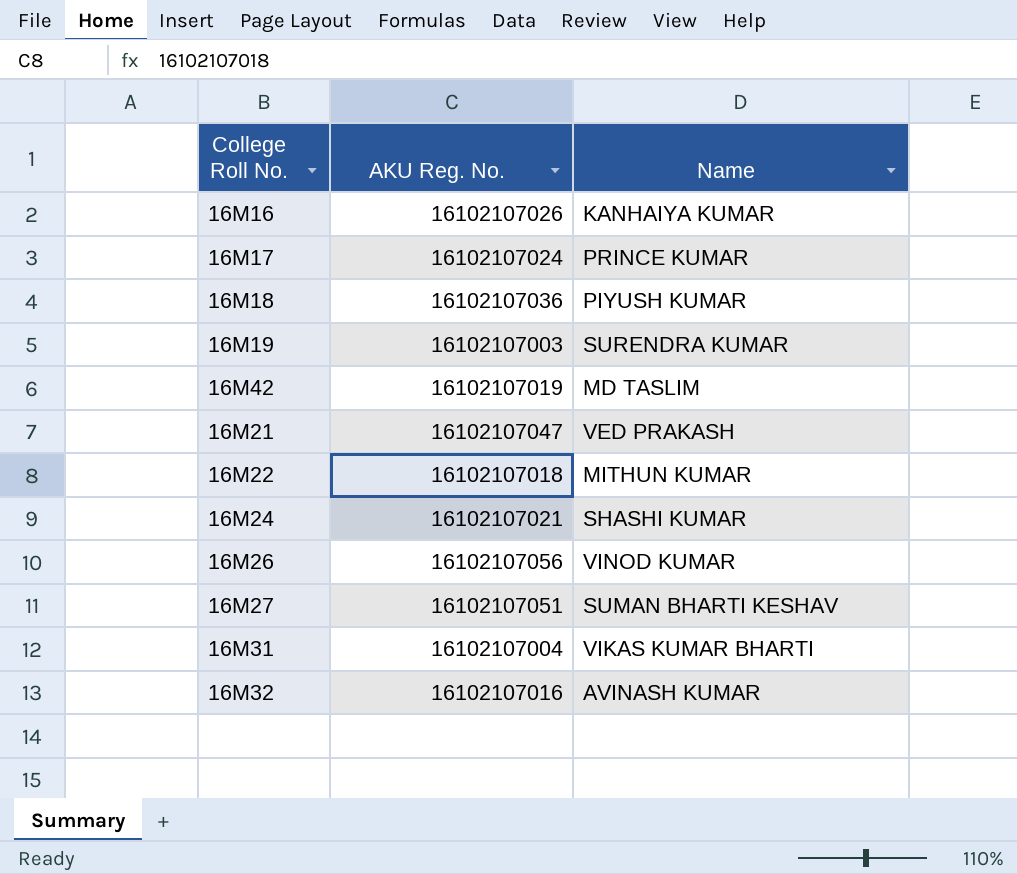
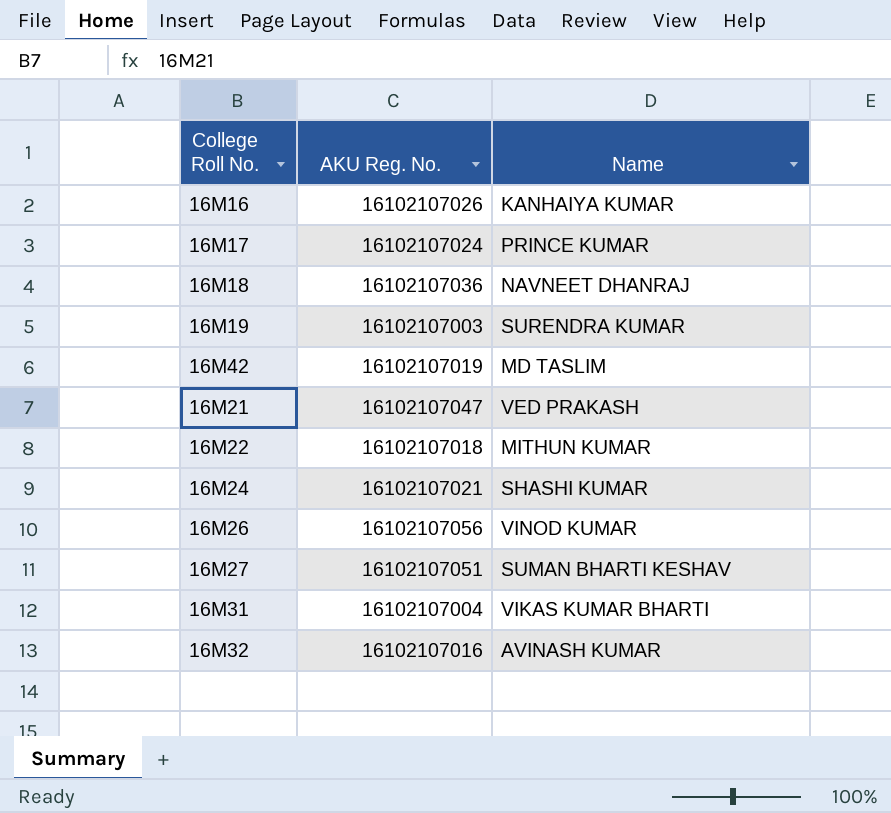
16M18 | Name: PIYUSH KUMAR -> NAVNEET DHANRAJ

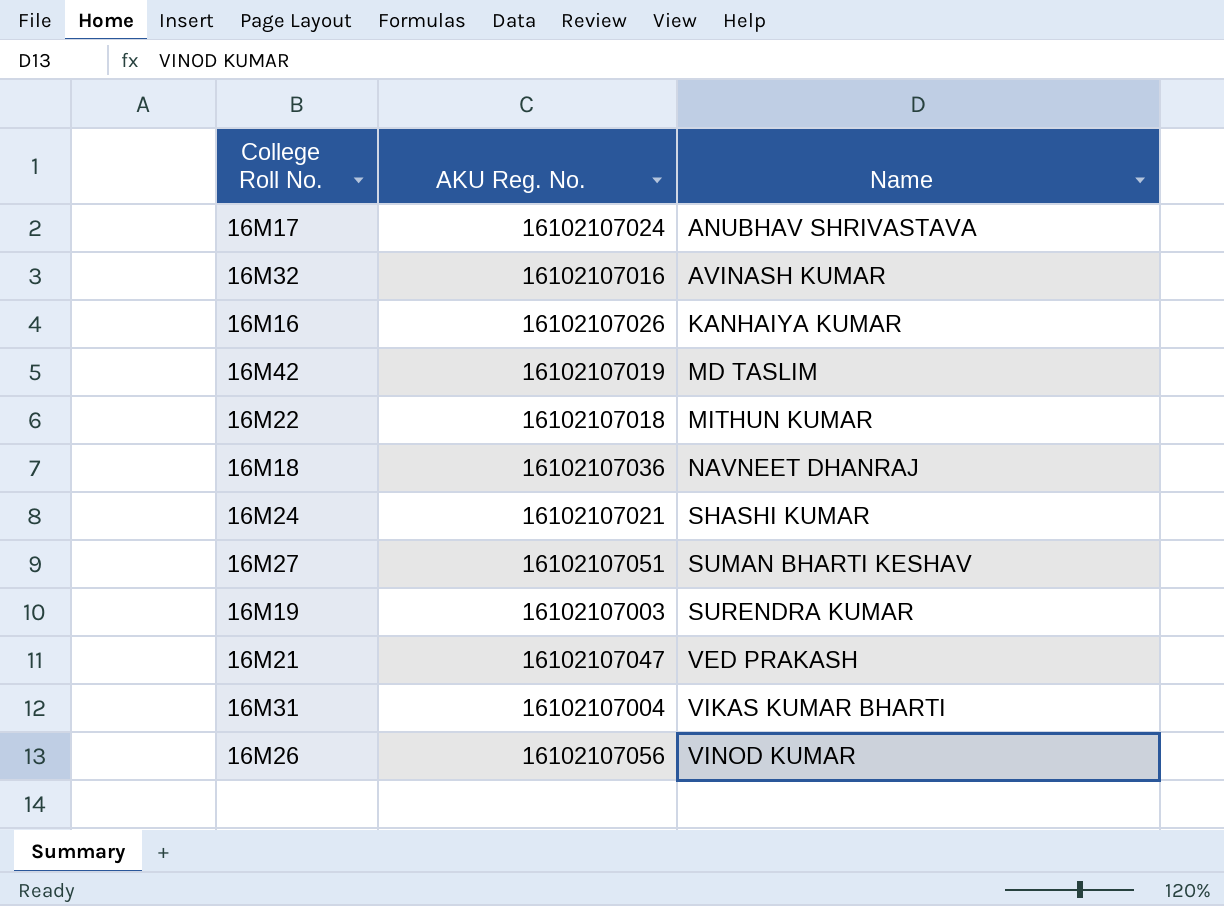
row order: none -> Name ascending
16M17 | Name: PRINCE KUMAR -> ANUBHAV SHRIVASTAVA

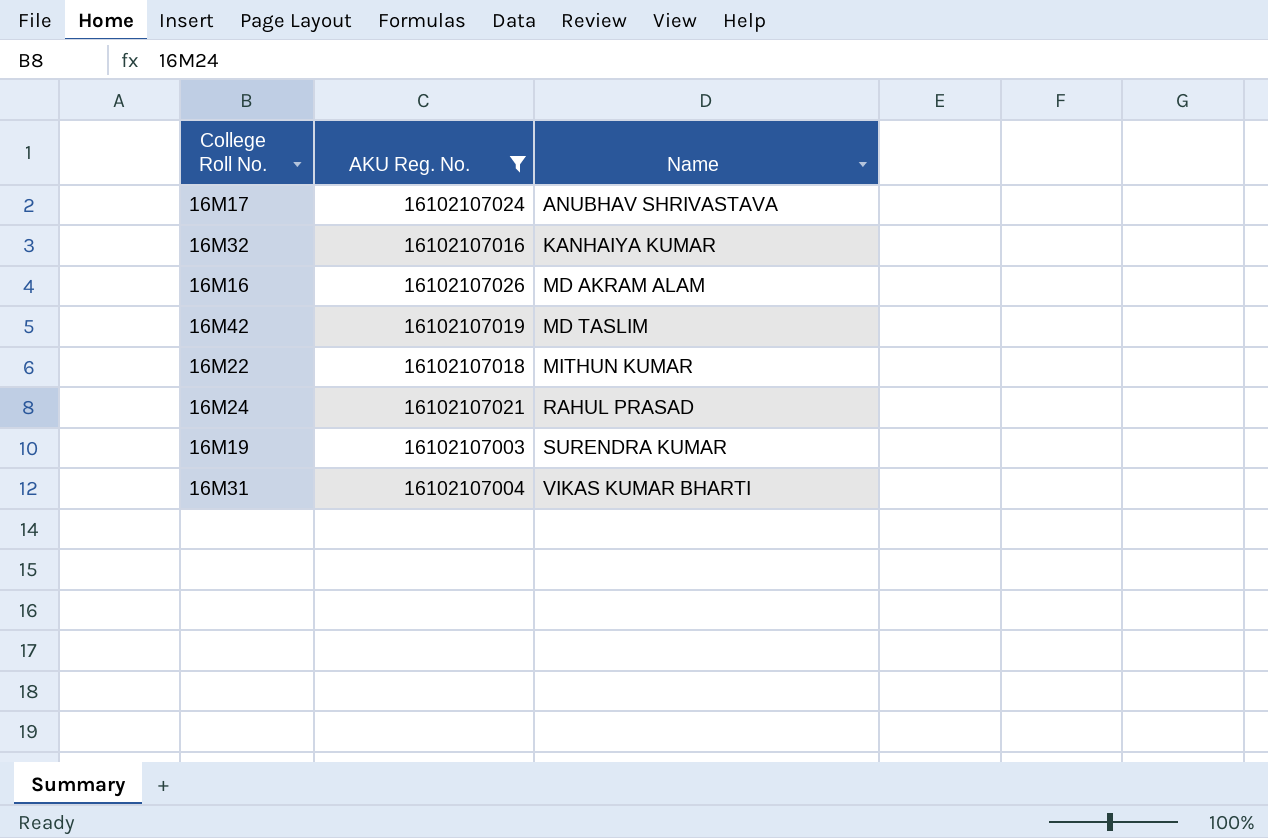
filter: none -> AKU Reg. No. <= 16102107026
16M32 | Name: AVINASH KUMAR -> KANHAIYA KUMAR
16M16 | Name: KANHAIYA KUMAR -> MD AKRAM ALAM
16M24 | Name: SHASHI KUMAR -> RAHUL PRASAD

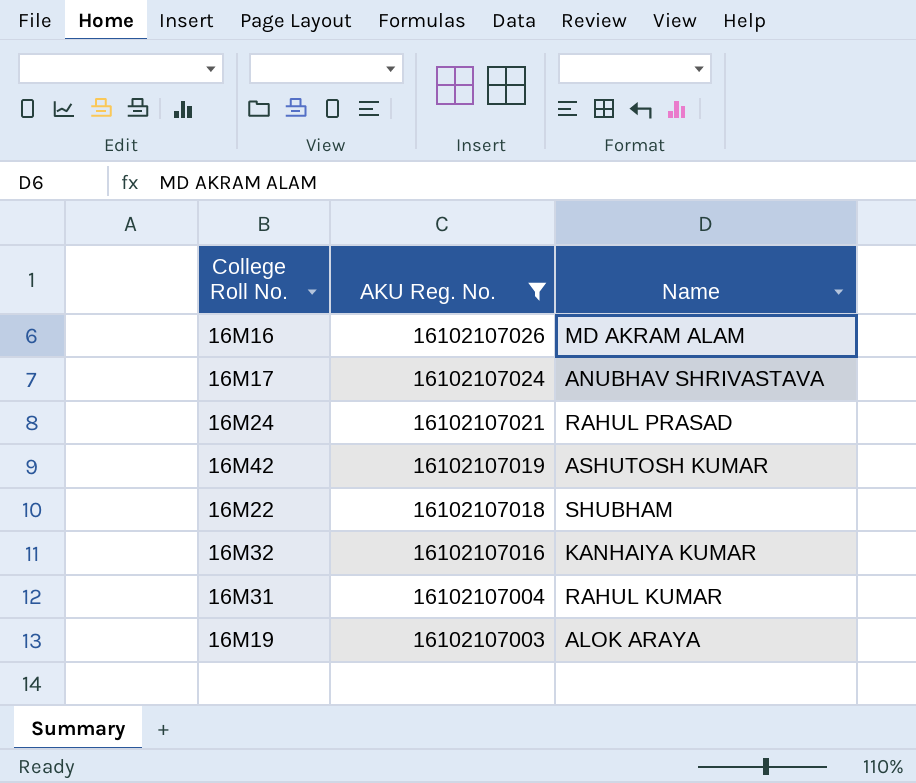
row order: Name ascending -> AKU Reg. No. descending
16M42 | Name: MD TASLIM -> ASHUTOSH KUMAR
16M22 | Name: MITHUN KUMAR -> SHUBHAM
16M31 | Name: VIKAS KUMAR BHARTI -> RAHUL KUMAR
16M19 | Name: SURENDRA KUMAR -> ALOK ARAYA

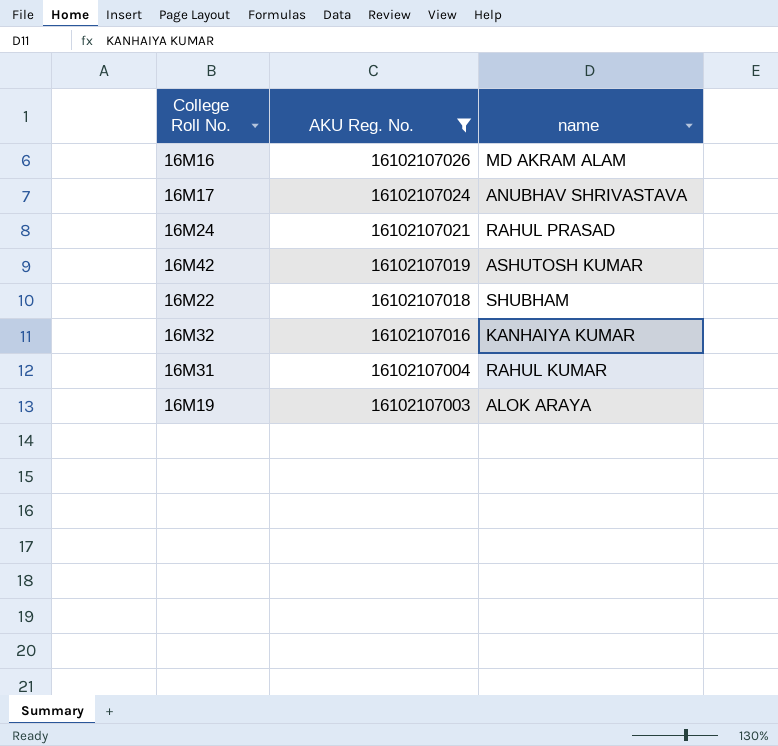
column name: Name -> name

